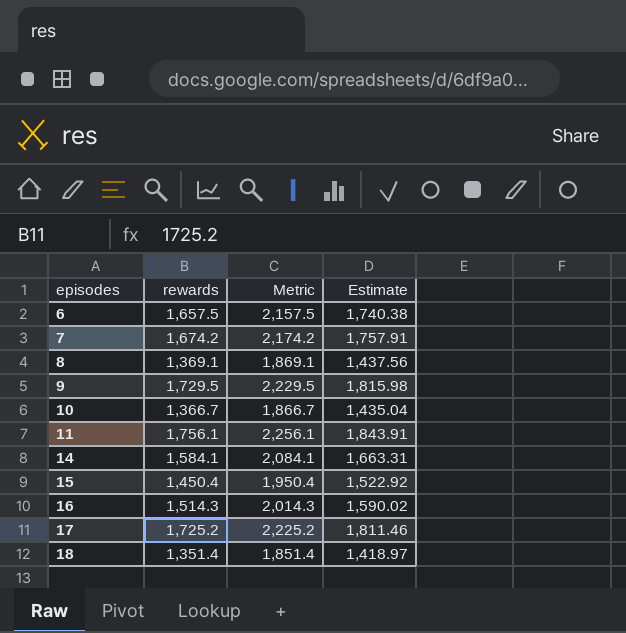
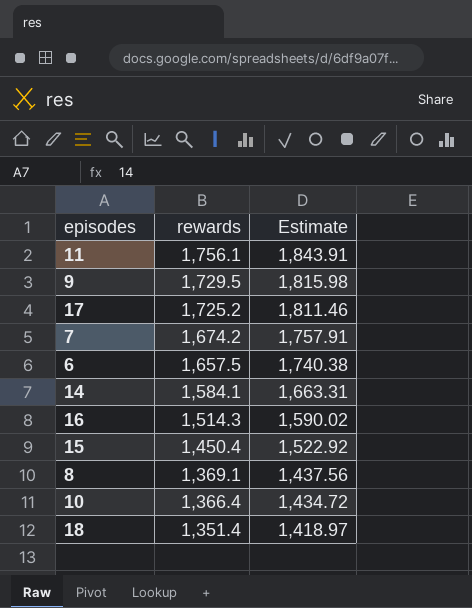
row order: episodes ascending -> rewards descending
column Metric | formula: [rewards] + 500 -> none
10 | rewards: 1,366.7 -> 1,366.4
10 | Estimate: 1,435.04 -> 1,434.72

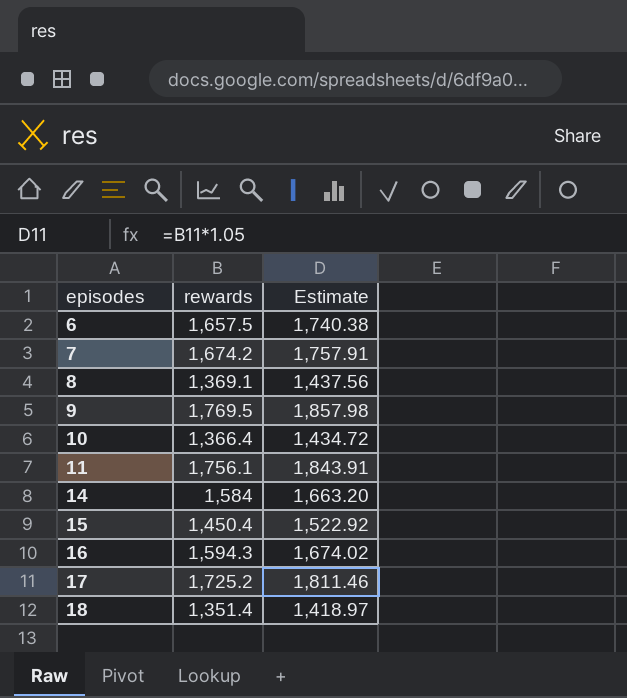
row order: rewards descending -> episodes ascending
9 | rewards: 1,729.5 -> 1,769.5
9 | Estimate: 1,815.98 -> 1,857.98
14 | rewards: 1,584.1 -> 1,584
14 | Estimate: 1,663.31 -> 1,663.20
16 | rewards: 1,514.3 -> 1,594.3
16 | Estimate: 1,590.02 -> 1,674.02

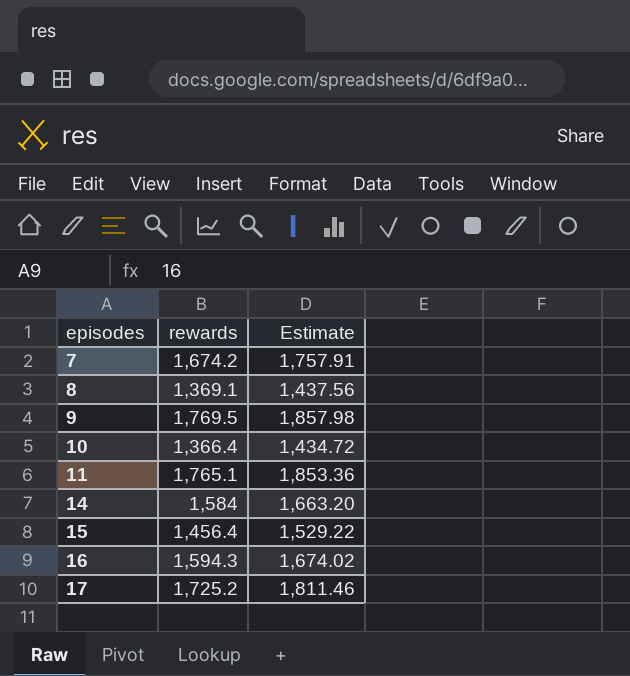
row 6: 1,657.5 | 1,740.38 -> none
row 18: 1,351.4 | 1,418.97 -> none
11 | rewards: 1,756.1 -> 1,765.1
11 | Estimate: 1,843.91 -> 1,853.36
15 | rewards: 1,450.4 -> 1,456.4
15 | Estimate: 1,522.92 -> 1,529.22

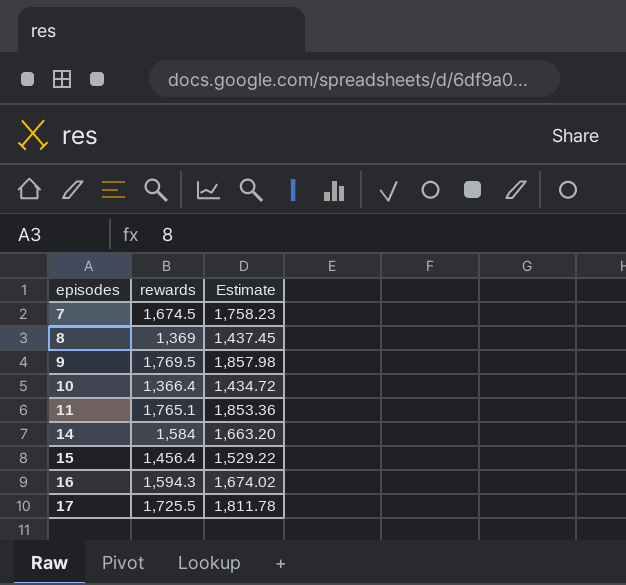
7 | rewards: 1,674.2 -> 1,674.5
7 | Estimate: 1,757.91 -> 1,758.23
8 | rewards: 1,369.1 -> 1,369
8 | Estimate: 1,437.56 -> 1,437.45
17 | rewards: 1,725.2 -> 1,725.5
17 | Estimate: 1,811.46 -> 1,811.78

